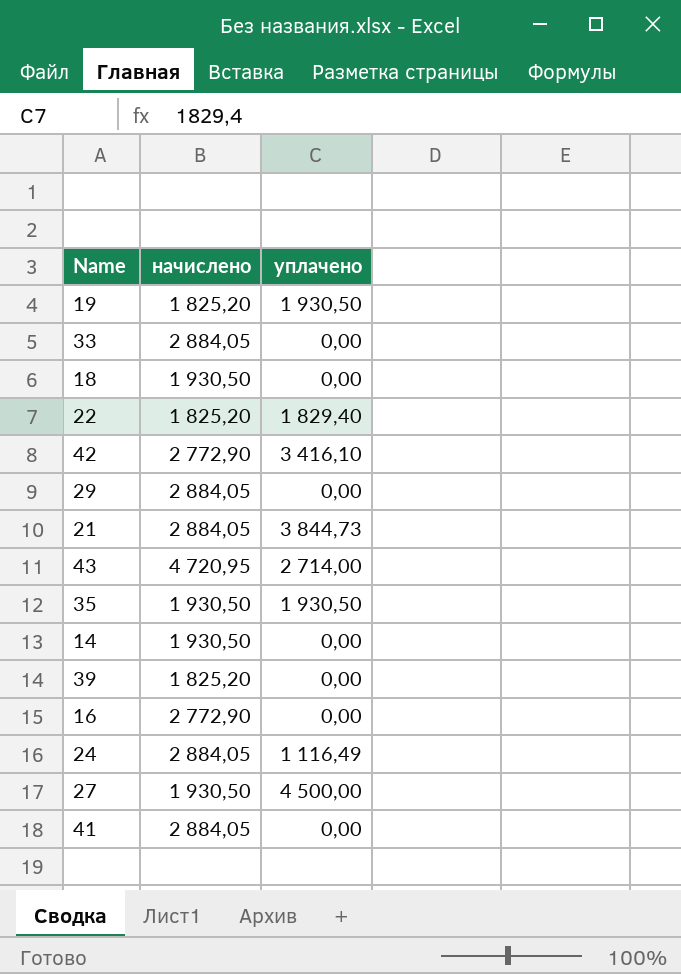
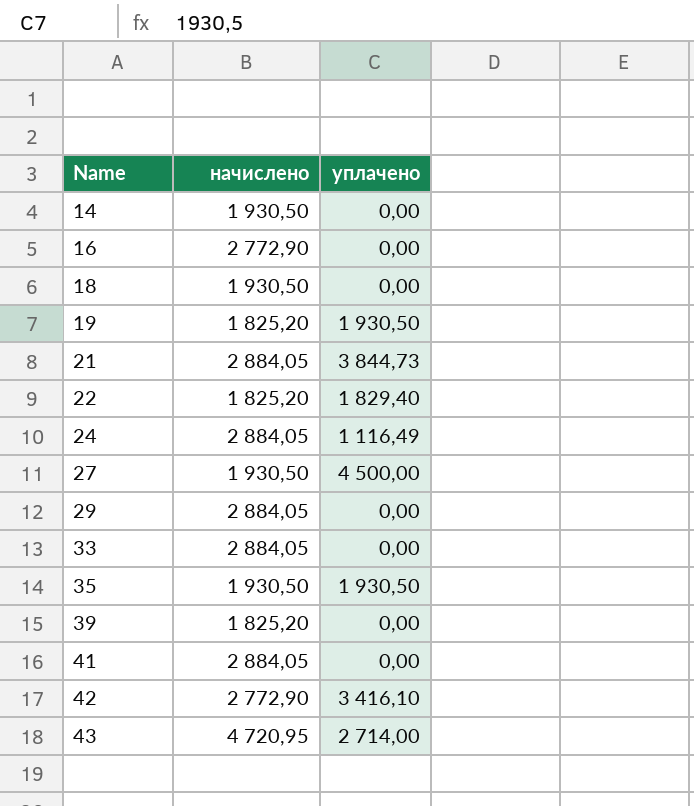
row order: none -> Name ascending

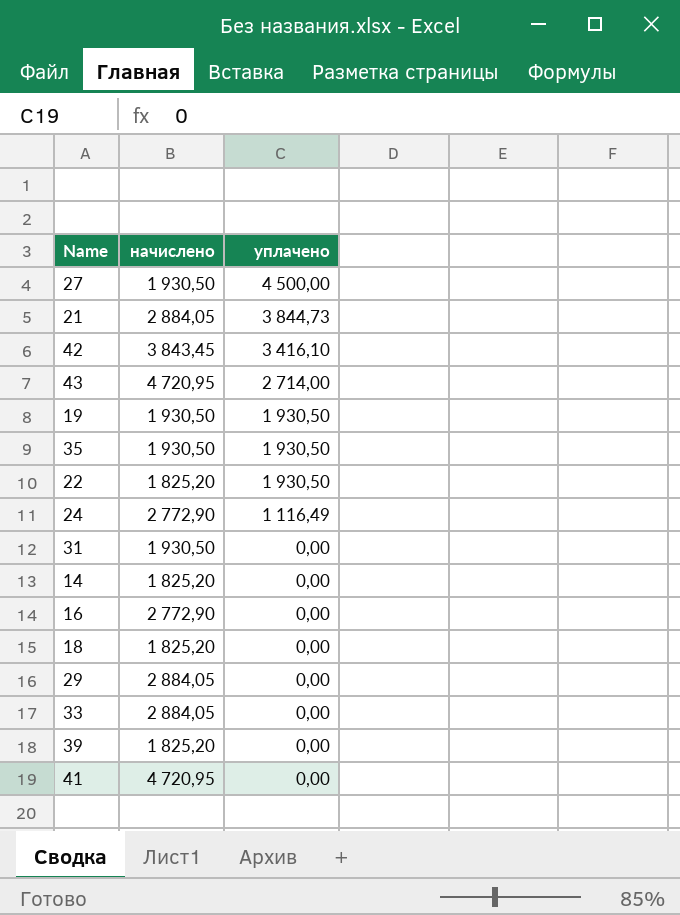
row order: Name ascending -> уплачено descending
42 | начислено: 2 772,90 -> 3 843,45
19 | начислено: 1 825,20 -> 1 930,50
22 | уплачено: 1 829,40 -> 1 930,50
24 | начислено: 2 884,05 -> 2 772,90
row 31: none -> 1 930,50 | 0,00
14 | начислено: 1 930,50 -> 1 825,20
18 | начислено: 1 930,50 -> 1 825,20
41 | начислено: 2 884,05 -> 4 720,95

